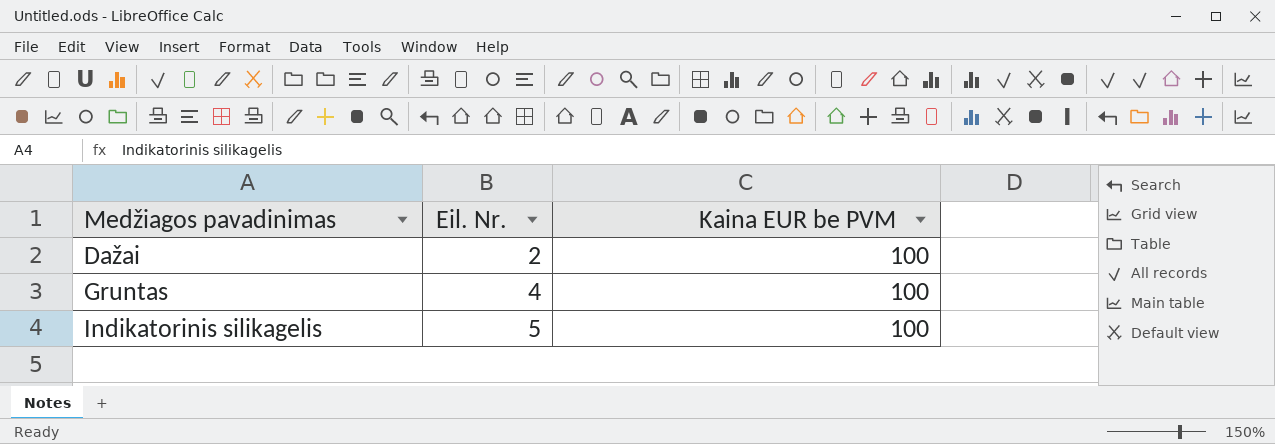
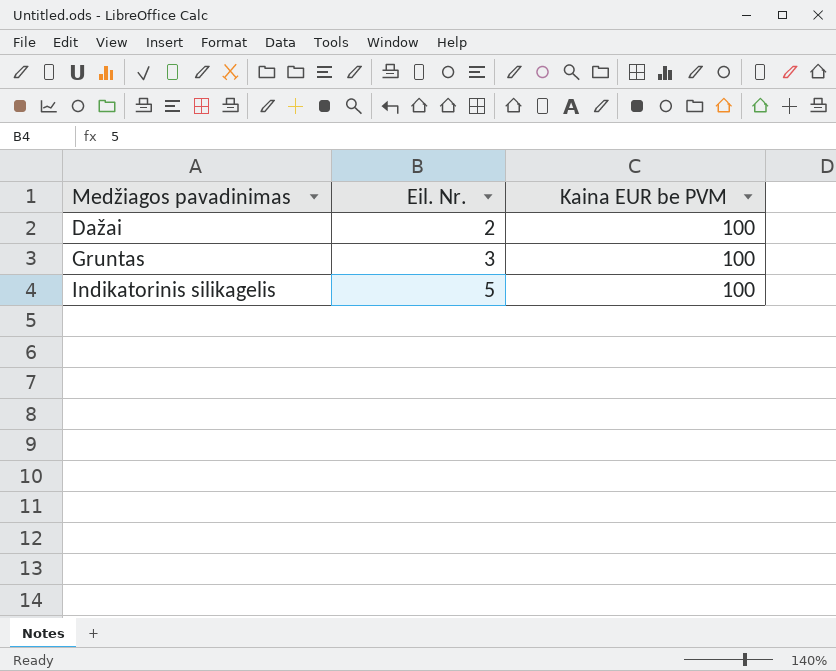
Gruntas | Eil. Nr.: 4 -> 3

